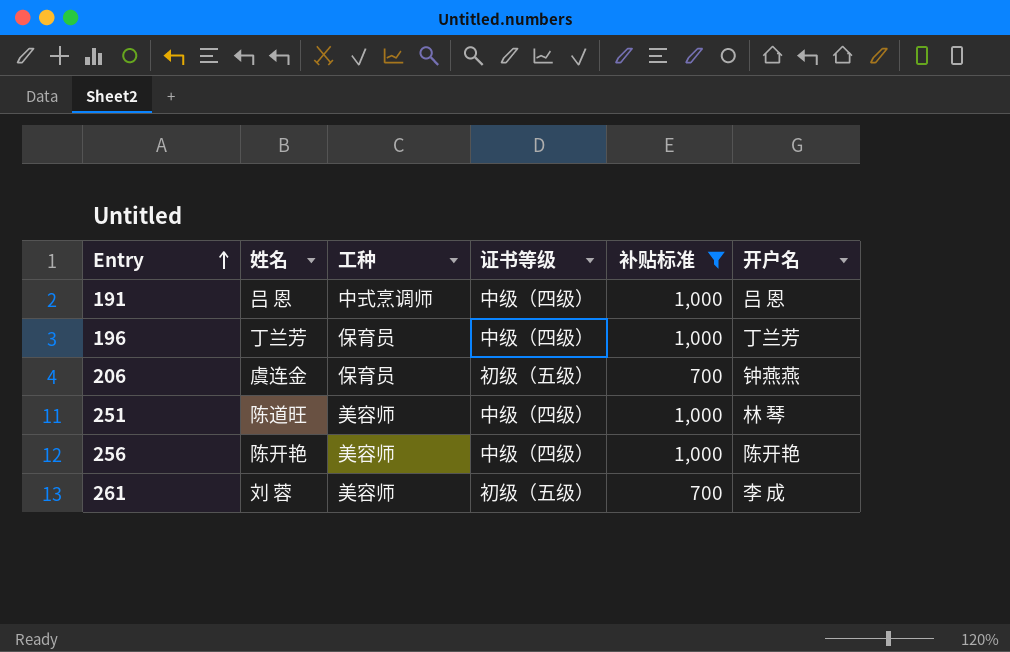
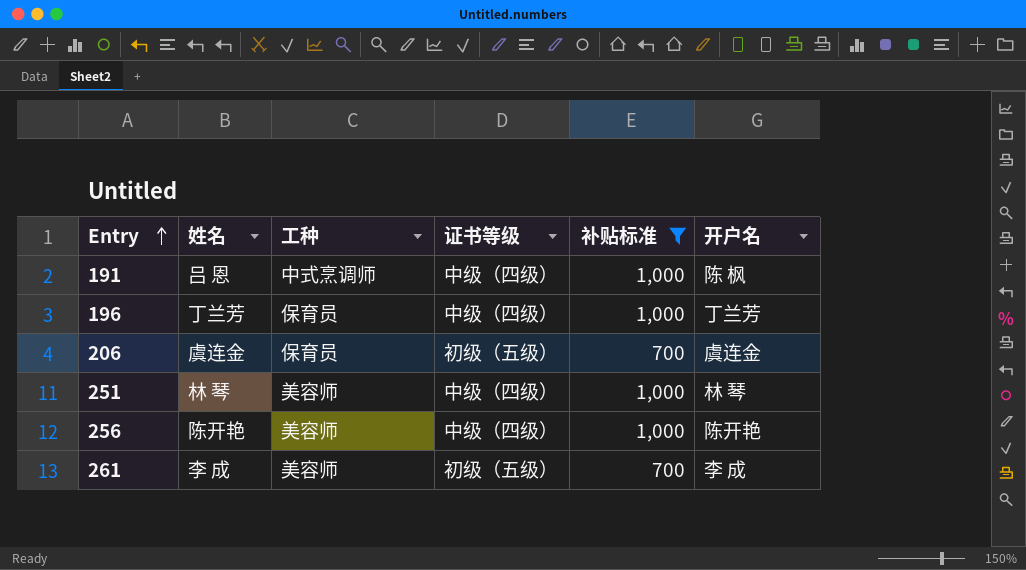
191 | 开户名: 吕 恩 -> 陈 枫
206 | 开户名: 钟燕燕 -> 虞连金
251 | 姓名: 陈道旺 -> 林 琴
261 | 姓名: 刘 蓉 -> 李 成

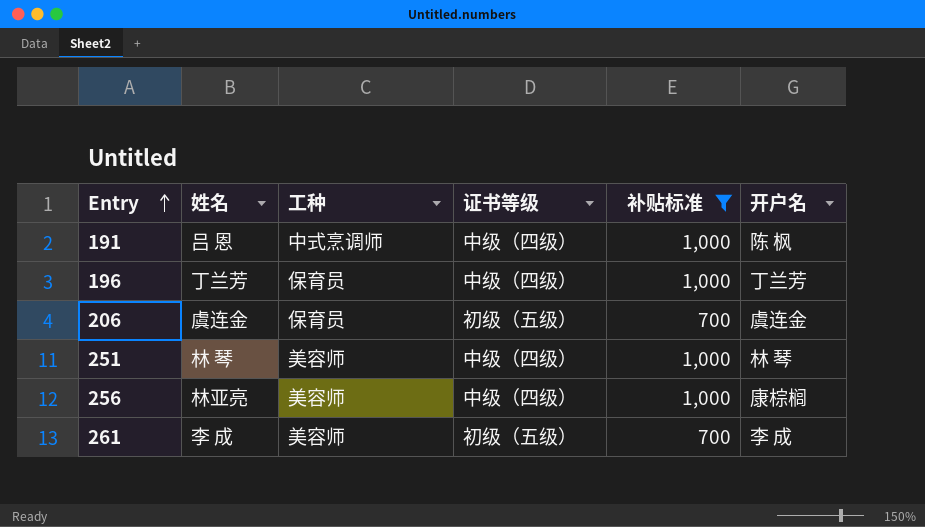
256 | 姓名: 陈开艳 -> 林亚亮
256 | 开户名: 陈开艳 -> 康棕榈

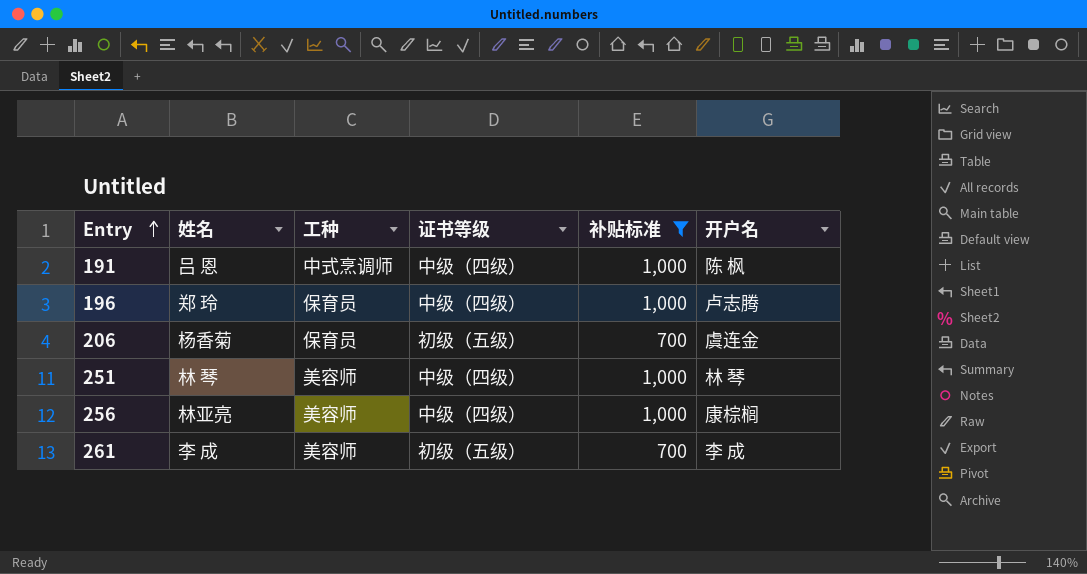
196 | 姓名: 丁兰芳 -> 郑 玲
196 | 开户名: 丁兰芳 -> 卢志腾
206 | 姓名: 虞连金 -> 杨香菊

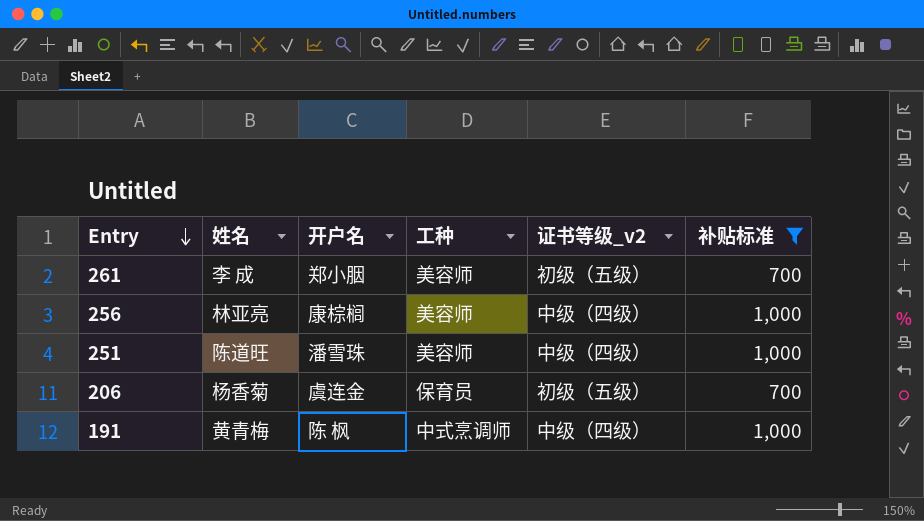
row order: Entry ascending -> Entry descending
column 开户名 | position: 6 -> 3
column name: 证书等级 -> 证书等级_v2
row 196: 郑 玲 | 保育员 | 中级（四级） | 1,000 | 卢志腾 -> none
261 | 开户名: 李 成 -> 郑小胭
251 | 姓名: 林 琴 -> 陈道旺
251 | 开户名: 林 琴 -> 潘雪珠
191 | 姓名: 吕 恩 -> 黄青梅

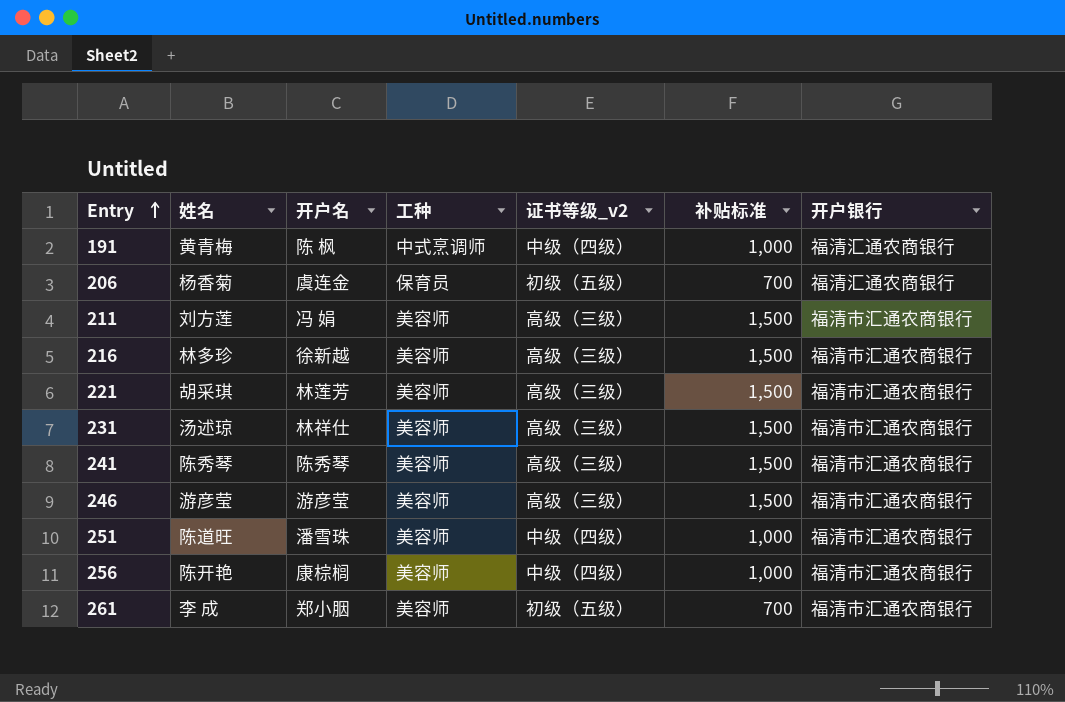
filter: 补贴标准 != 1,500 -> none
row order: Entry descending -> Entry ascending
column 开户银行 | position: none -> 7
256 | 姓名: 林亚亮 -> 陈开艳

